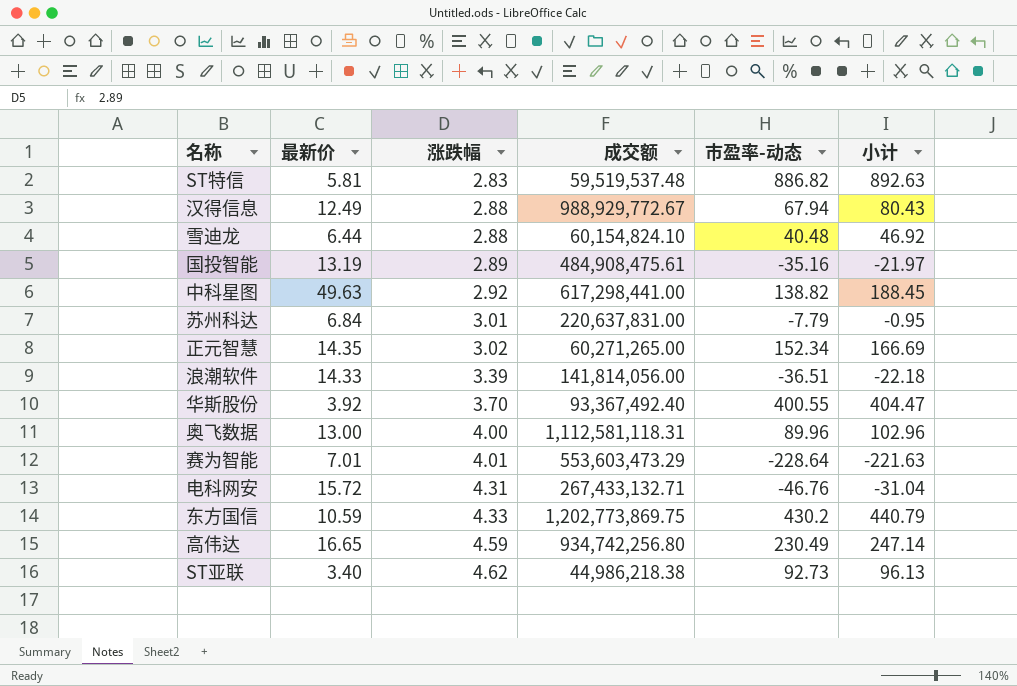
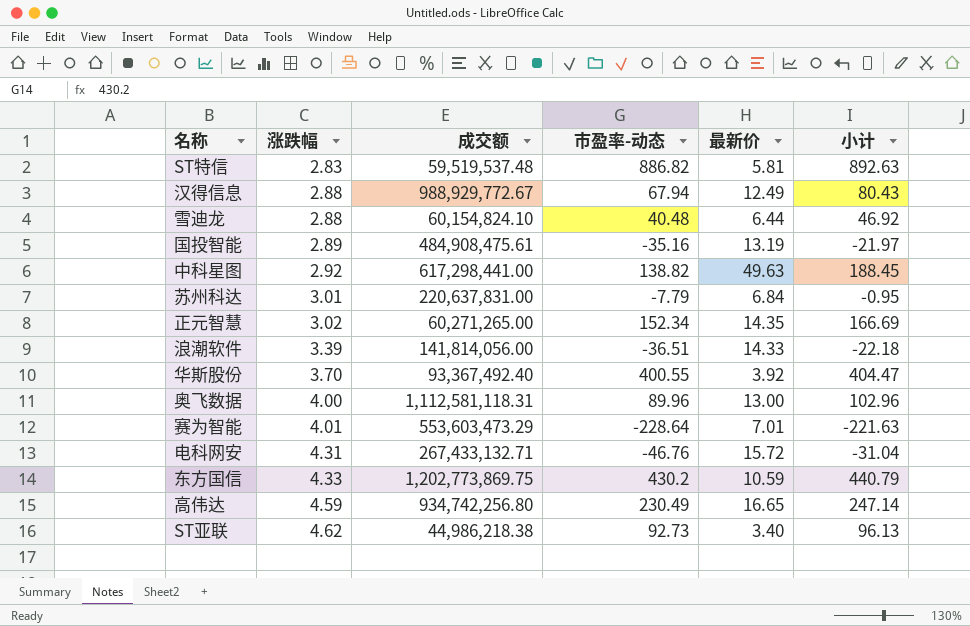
column 最新价 | position: 2 -> 5

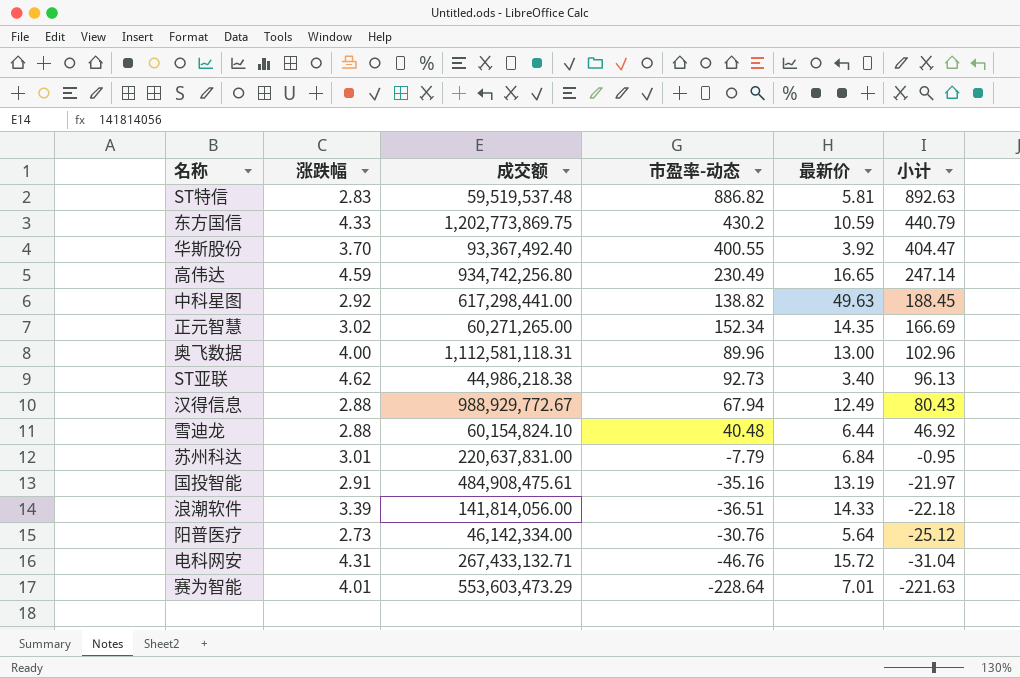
row order: 涨跌幅 ascending -> 小计 descending
国投智能 | 涨跌幅: 2.89 -> 2.91
row 阳普医疗: none -> 2.73 | 46,142,334.00 | -30.76 | 5.64 | -25.12

